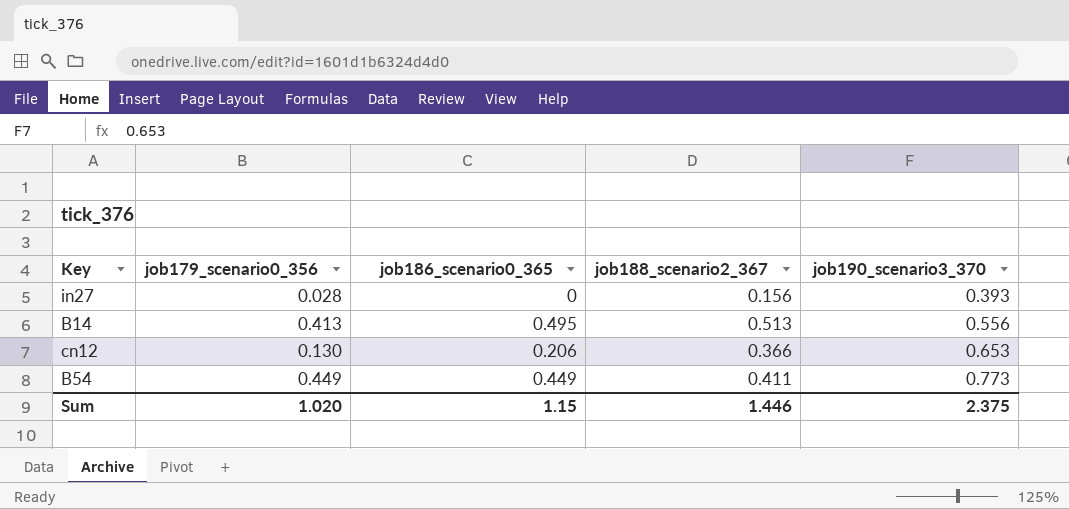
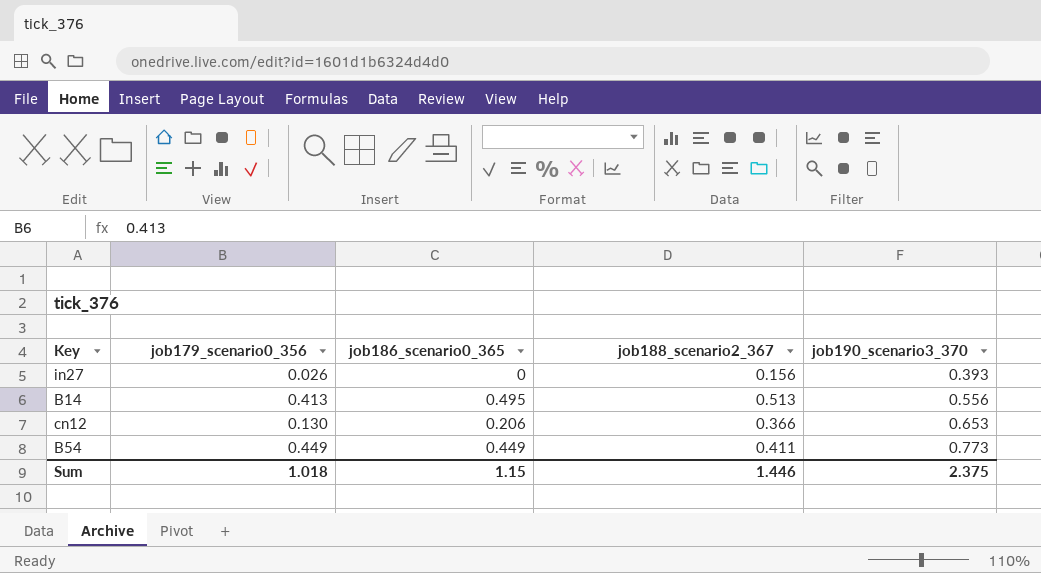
in27 | job179_scenario0_356: 0.028 -> 0.026
Sum | job179_scenario0_356: 1.020 -> 1.018

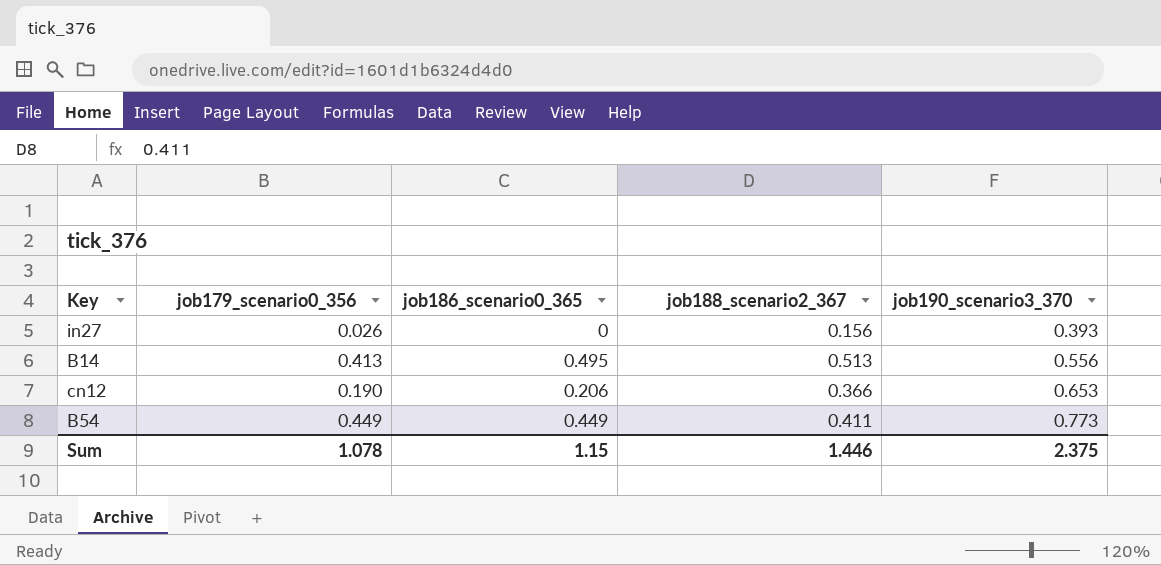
cn12 | job179_scenario0_356: 0.130 -> 0.190
Sum | job179_scenario0_356: 1.018 -> 1.078

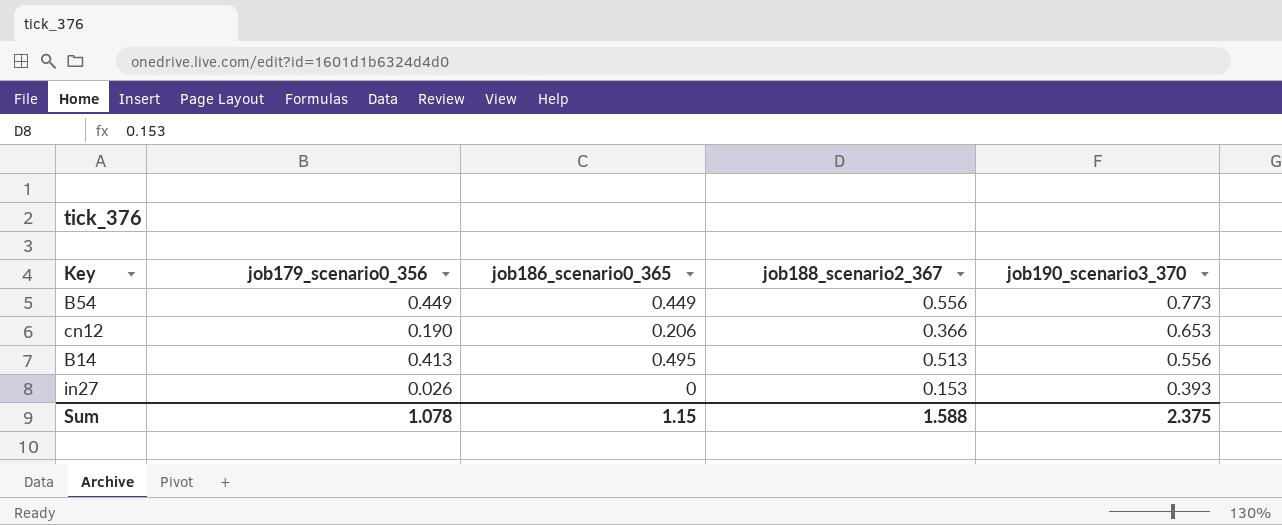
row order: job190_scenario3_370 ascending -> job190_scenario3_370 descending
B54 | job188_scenario2_367: 0.411 -> 0.556
in27 | job188_scenario2_367: 0.156 -> 0.153
Sum | job188_scenario2_367: 1.446 -> 1.588

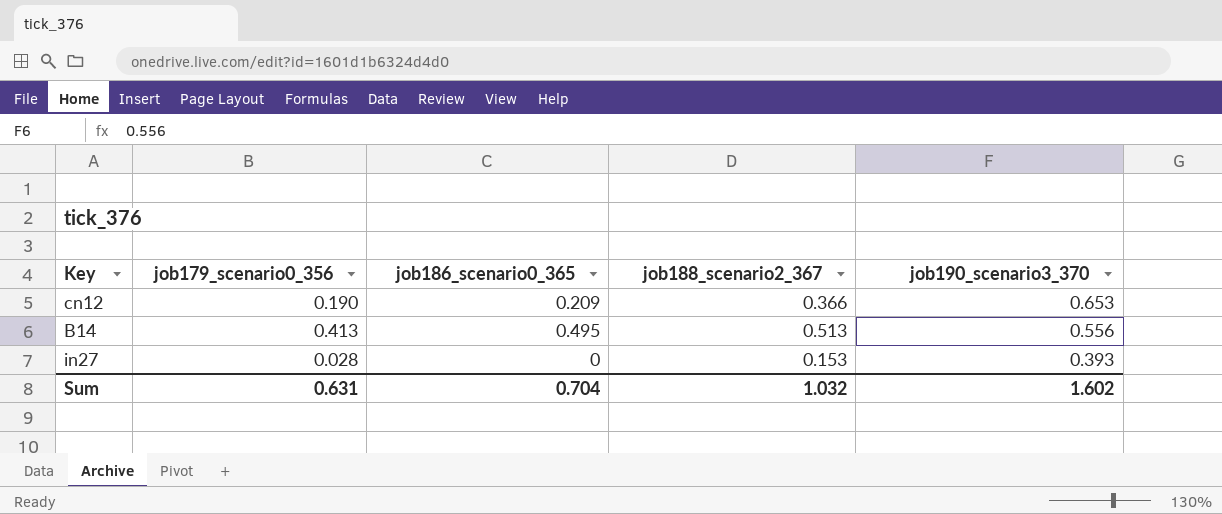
row B54: 0.449 | 0.449 | 0.556 | 0.773 -> none
cn12 | job186_scenario0_365: 0.206 -> 0.209
in27 | job179_scenario0_356: 0.026 -> 0.028
Sum | job179_scenario0_356: 1.078 -> 0.631
Sum | job186_scenario0_365: 1.15 -> 0.704
Sum | job188_scenario2_367: 1.588 -> 1.032
Sum | job190_scenario3_370: 2.375 -> 1.602

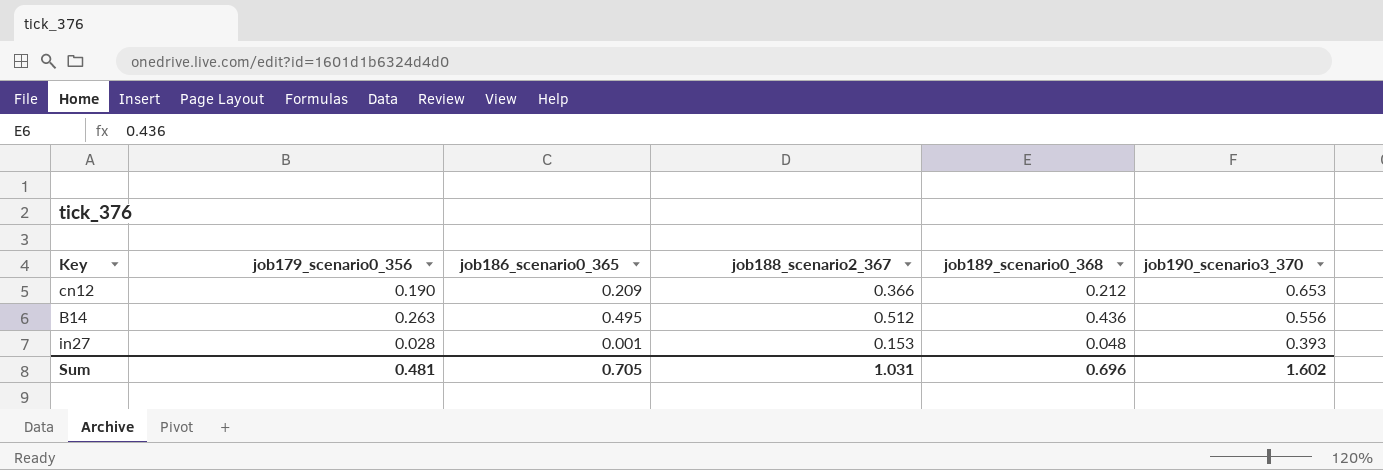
column job189_scenario0_368 | position: none -> 5
B14 | job179_scenario0_356: 0.413 -> 0.263
B14 | job188_scenario2_367: 0.513 -> 0.512
in27 | job186_scenario0_365: 0 -> 0.001
Sum | job179_scenario0_356: 0.631 -> 0.481
Sum | job186_scenario0_365: 0.704 -> 0.705
Sum | job188_scenario2_367: 1.032 -> 1.031

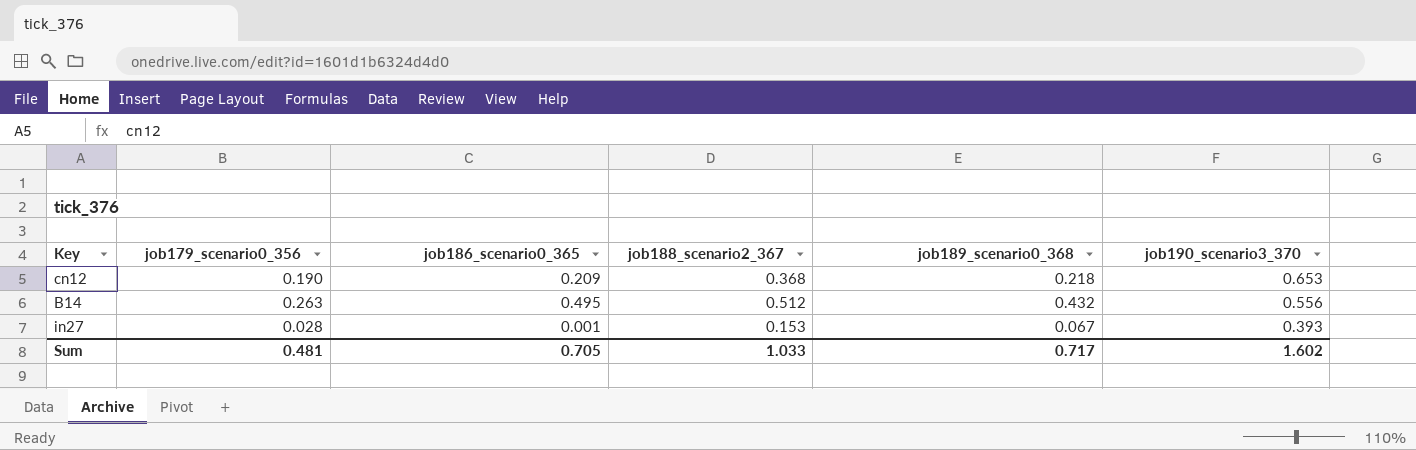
cn12 | job188_scenario2_367: 0.366 -> 0.368
cn12 | job189_scenario0_368: 0.212 -> 0.218
B14 | job189_scenario0_368: 0.436 -> 0.432
in27 | job189_scenario0_368: 0.048 -> 0.067
Sum | job188_scenario2_367: 1.031 -> 1.033
Sum | job189_scenario0_368: 0.696 -> 0.717

